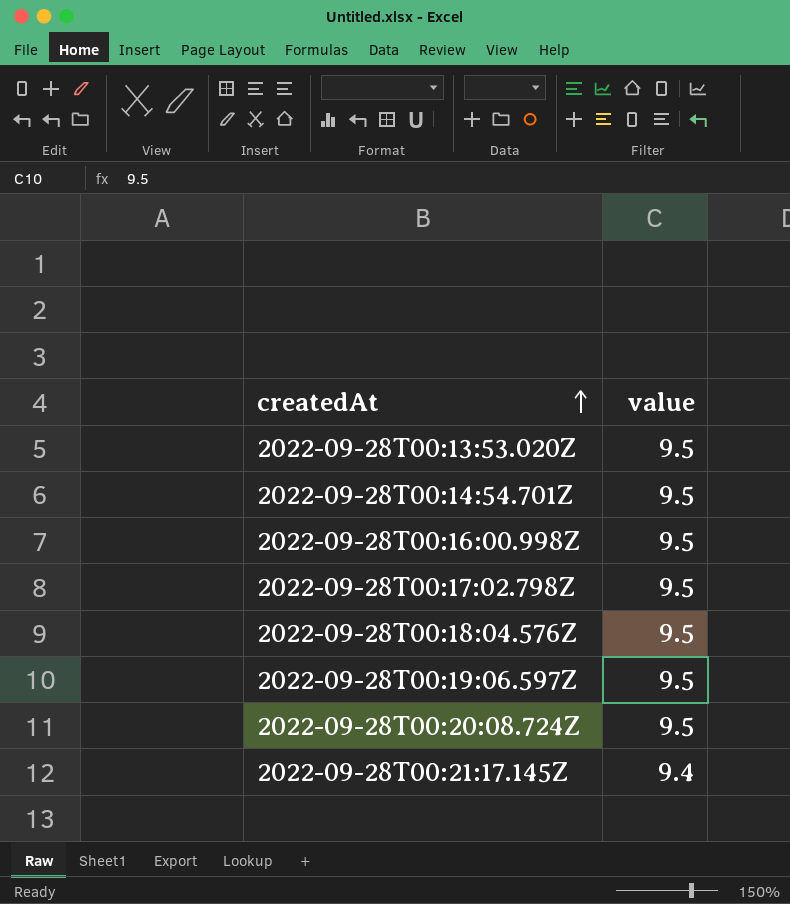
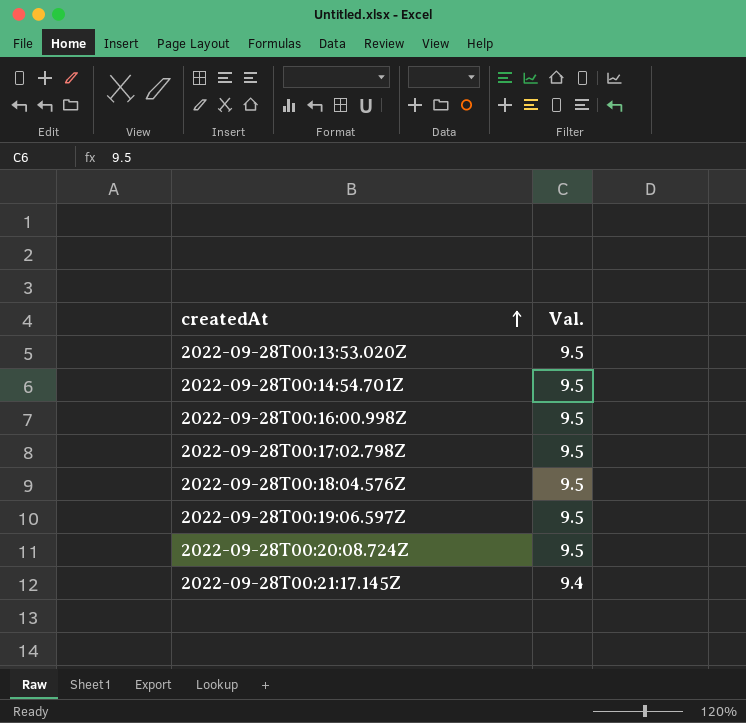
column name: value -> Val.

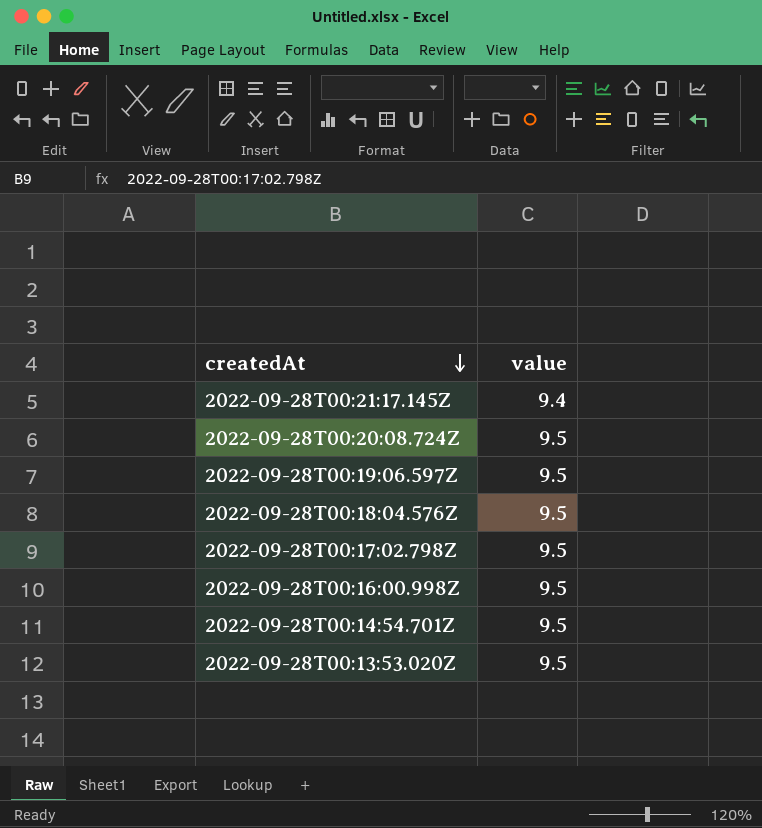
row order: createdAt ascending -> createdAt descending
column name: Val. -> value

